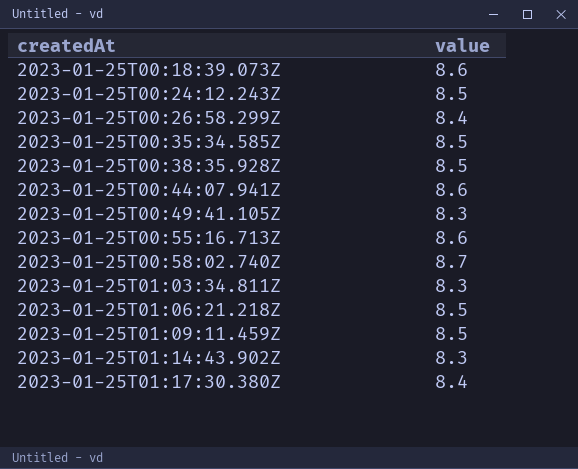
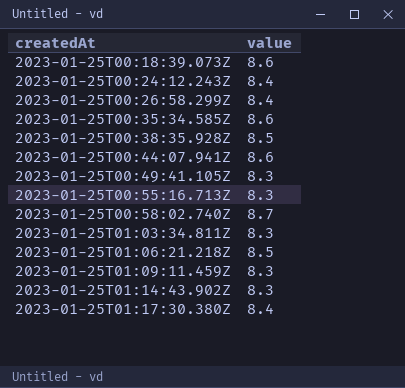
2023-01-25T00:24:12.243Z | value: 8.5 -> 8.4
2023-01-25T00:35:34.585Z | value: 8.5 -> 8.6
2023-01-25T00:55:16.713Z | value: 8.6 -> 8.3
2023-01-25T01:09:11.459Z | value: 8.5 -> 8.3

